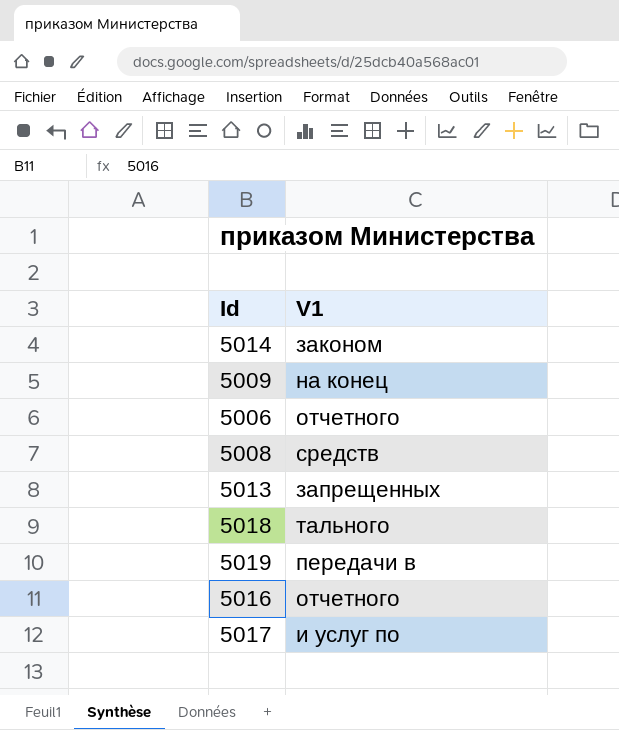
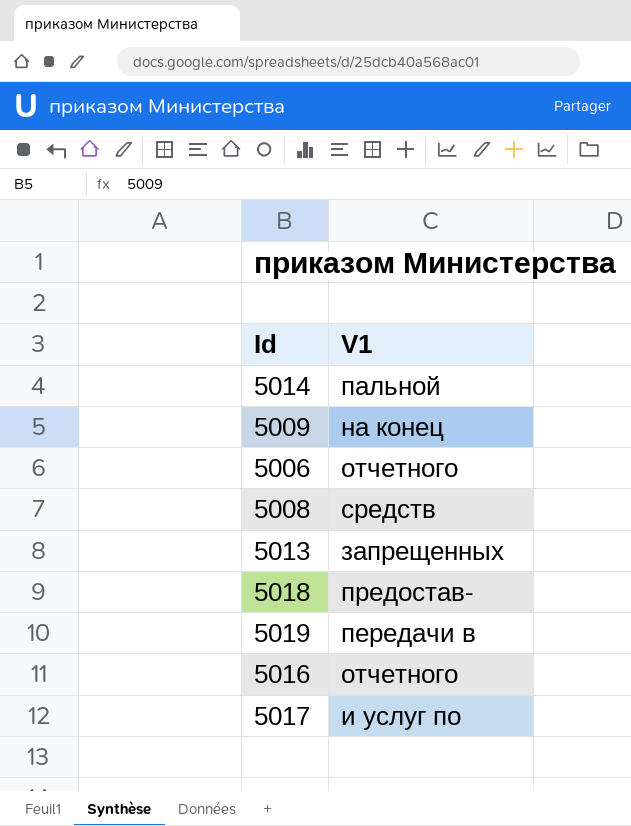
5014 | V1: законом -> пальной
5018 | V1: тального -> предостав-

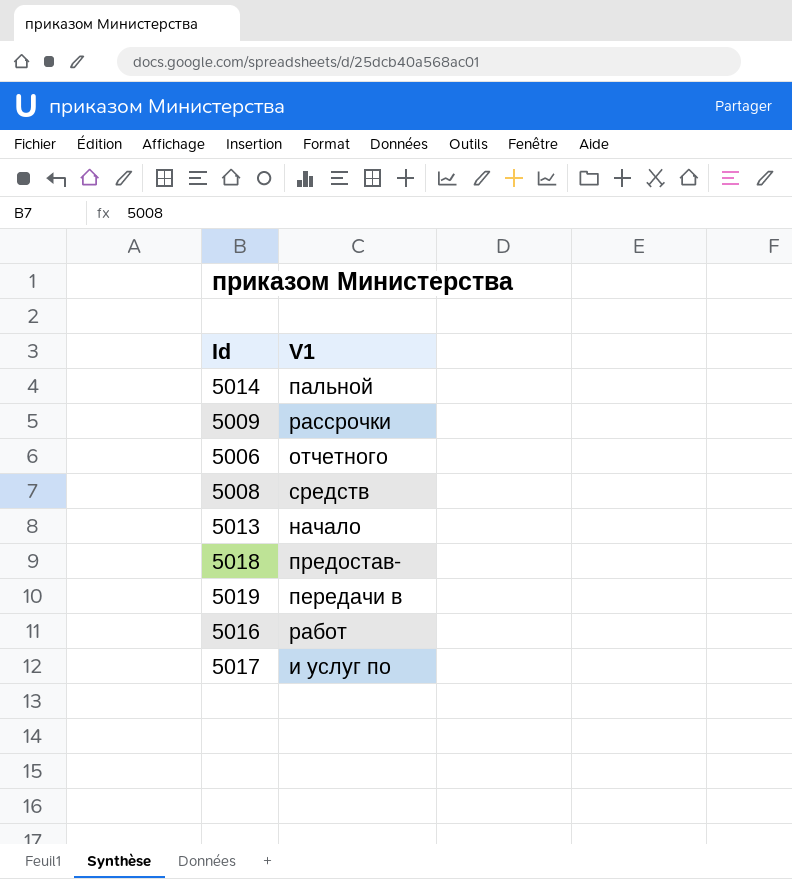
5009 | V1: на конец -> рассрочки
5013 | V1: запрещенных -> начало
5016 | V1: отчетного -> работ

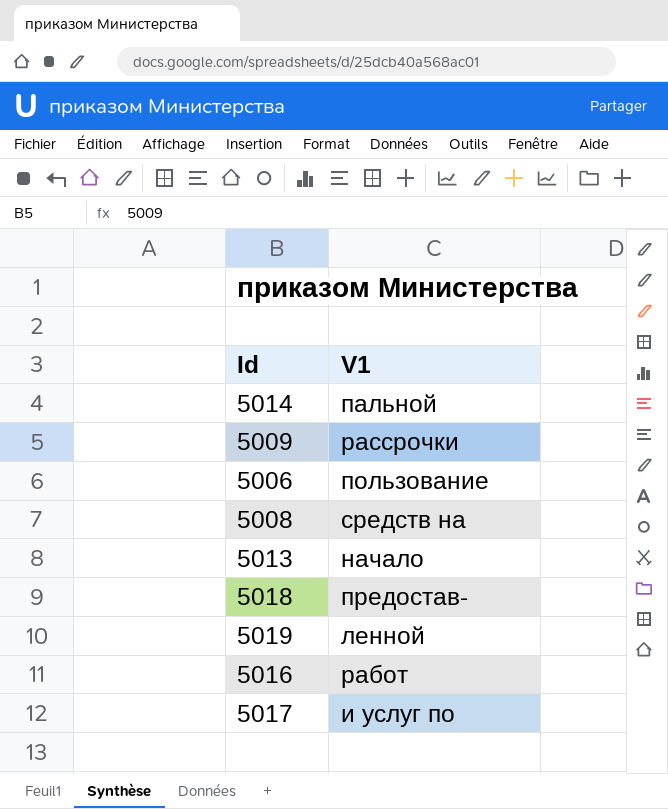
5006 | V1: отчетного -> пользование
5008 | V1: средств -> средств на
5019 | V1: передачи в -> ленной

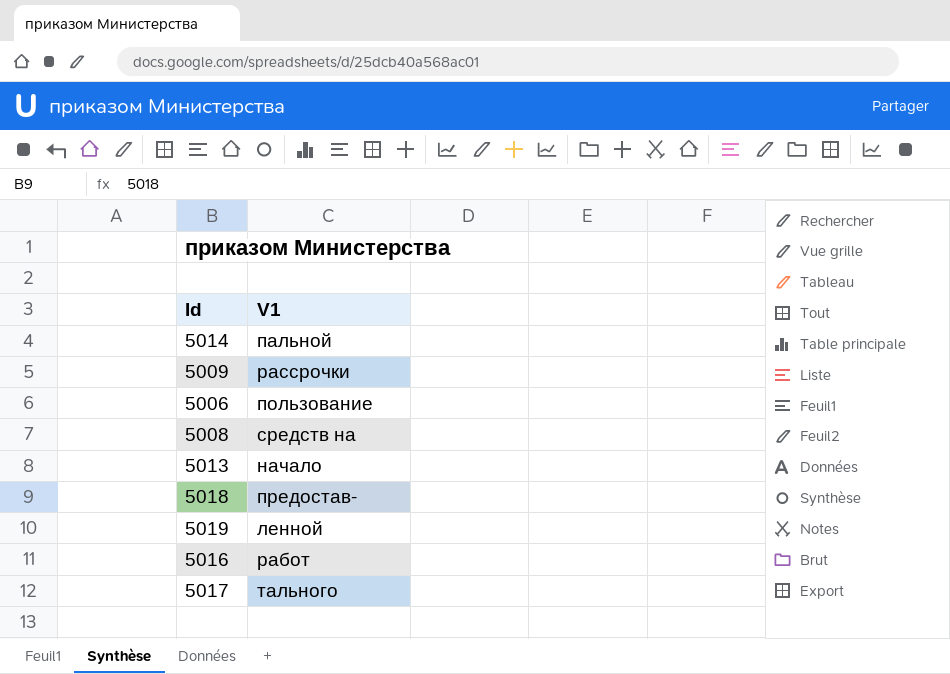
5017 | V1: и услуг по -> тального

